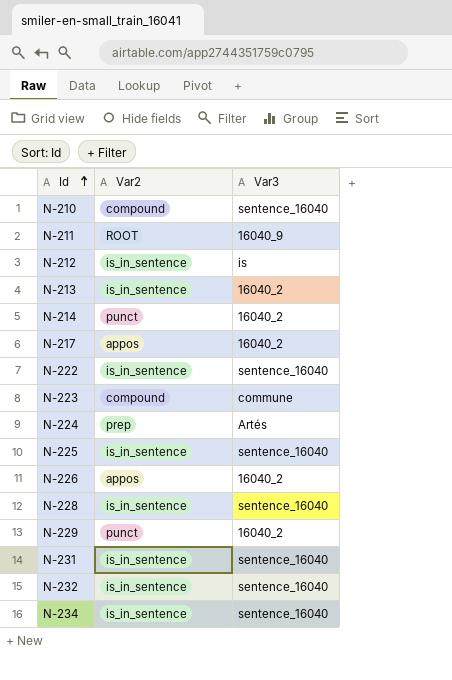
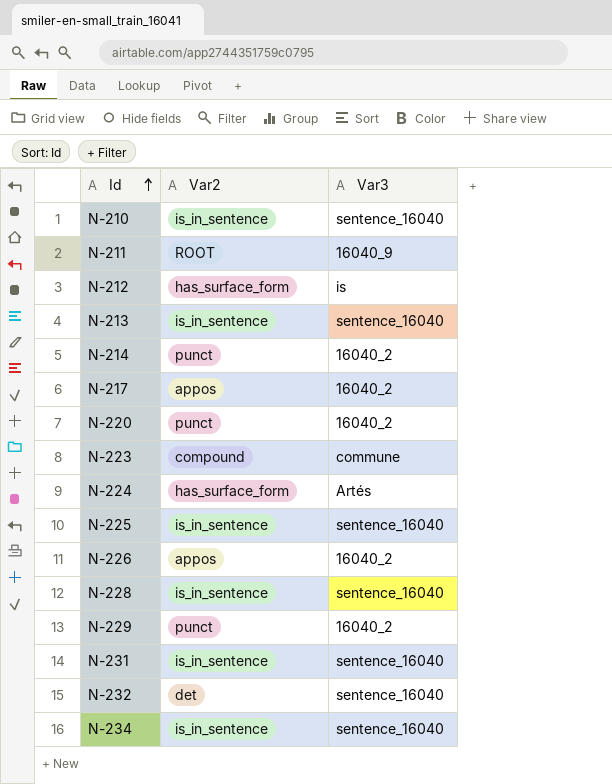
row N-222: is_in_sentence | sentence_16040 -> none
N-210 | Var2: compound -> is_in_sentence
N-212 | Var2: is_in_sentence -> has_surface_form
N-213 | Var3: 16040_2 -> sentence_16040
row N-220: none -> punct | 16040_2
N-224 | Var2: prep -> has_surface_form
N-232 | Var2: is_in_sentence -> det

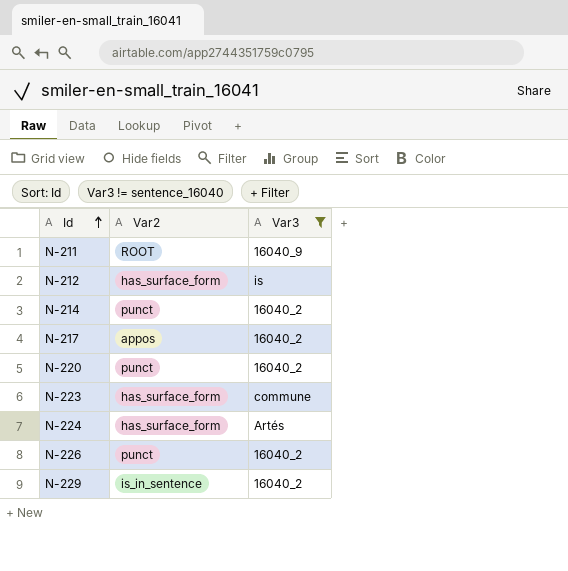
filter: none -> Var3 != sentence_16040
N-223 | Var2: compound -> has_surface_form
N-226 | Var2: appos -> punct
N-229 | Var2: punct -> is_in_sentence

